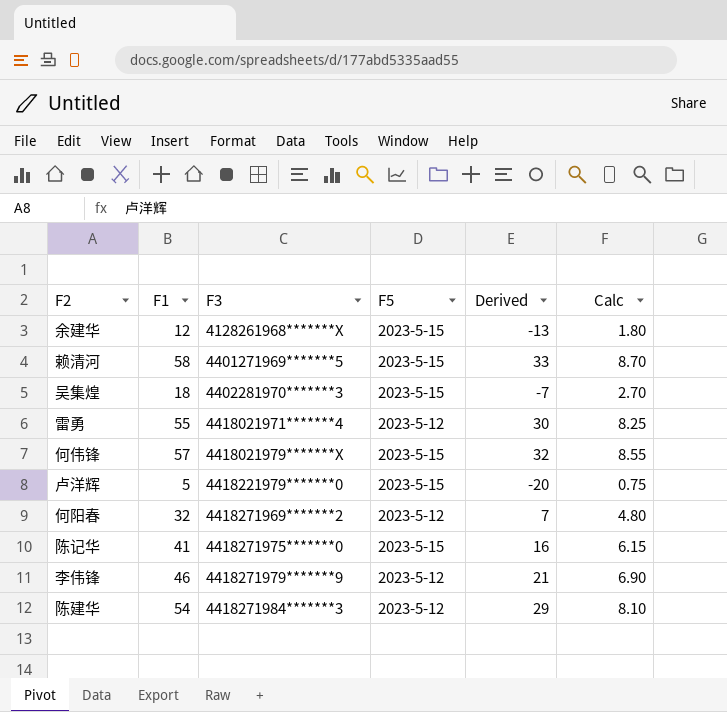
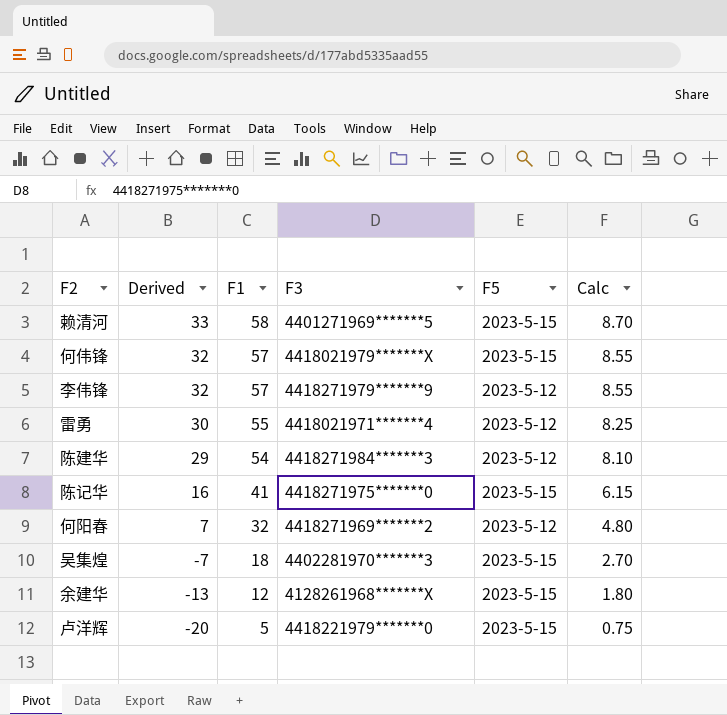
row order: F3 ascending -> Derived descending
column Derived | position: 5 -> 2
李伟锋 | Derived: 21 -> 32
李伟锋 | F1: 46 -> 57
李伟锋 | Calc: 6.90 -> 8.55

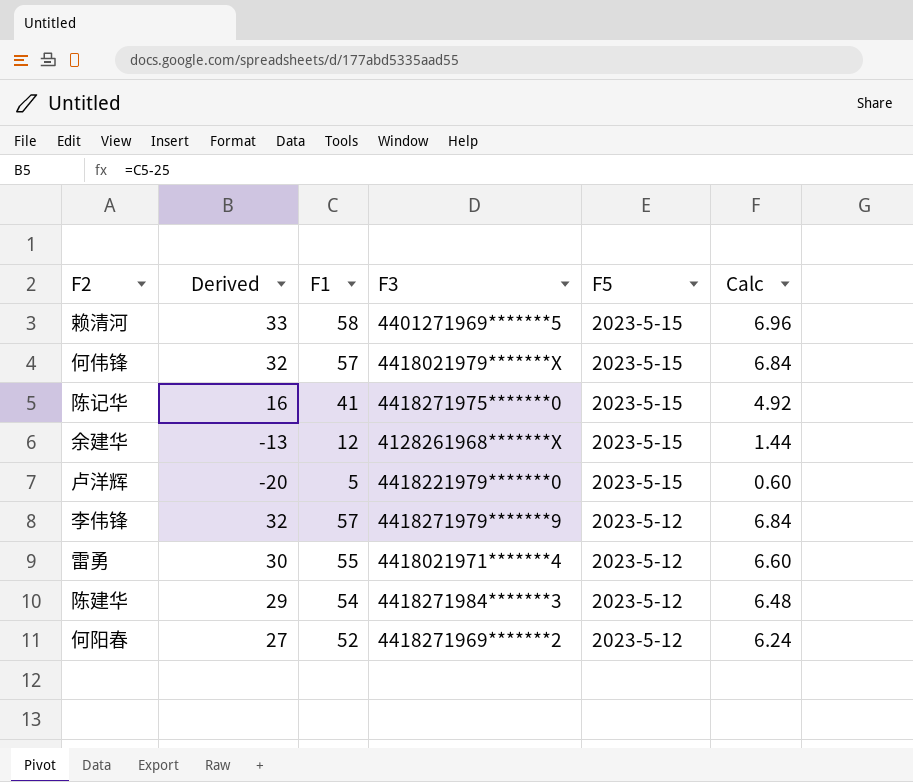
row order: Derived descending -> F5 descending
column Calc | formula: [F1] * 0.15 -> [F1] * 0.12
row 吴集煌: -7 | 18 | 4402281970*******3 | 2023-5-15 | 2.70 -> none
何阳春 | Derived: 7 -> 27
何阳春 | F1: 32 -> 52

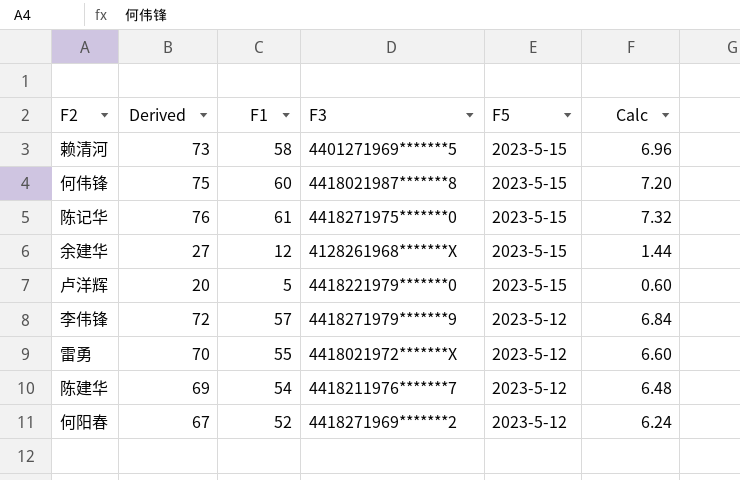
column Derived | formula: [F1] - 25 -> [F1] + 15
何伟锋 | F1: 57 -> 60
何伟锋 | F3: 4418021979*******X -> 4418021987*******8
何伟锋 | Calc: 6.84 -> 7.20
陈记华 | F1: 41 -> 61
陈记华 | Calc: 4.92 -> 7.32
雷勇 | F3: 4418021971*******4 -> 4418021972*******X
陈建华 | F3: 4418271984*******3 -> 4418211976*******7

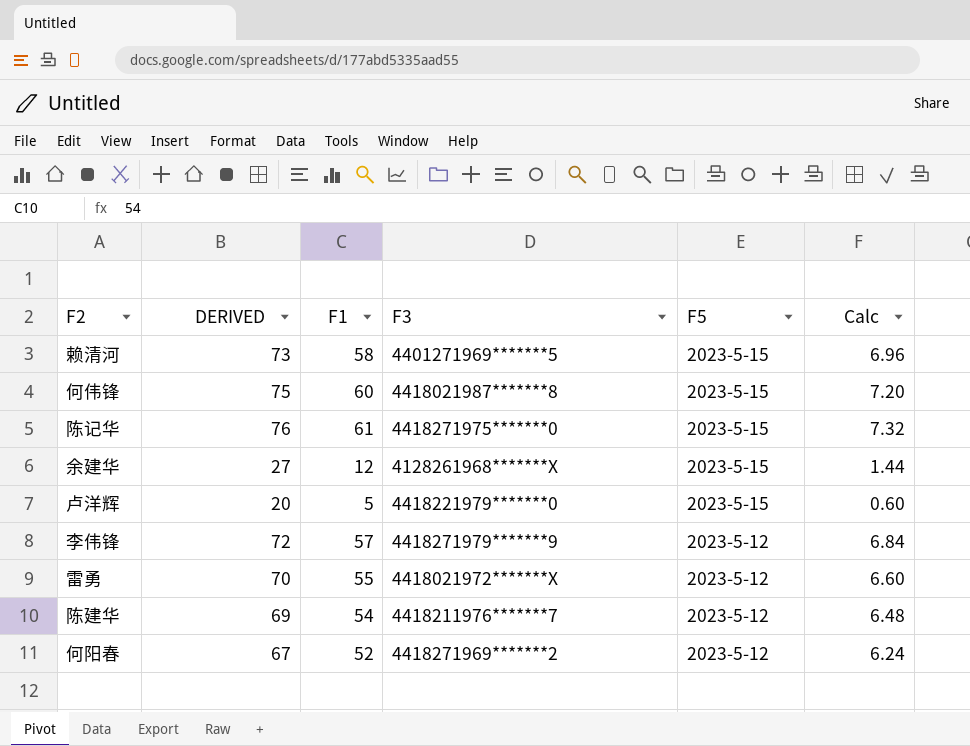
column name: Derived -> DERIVED

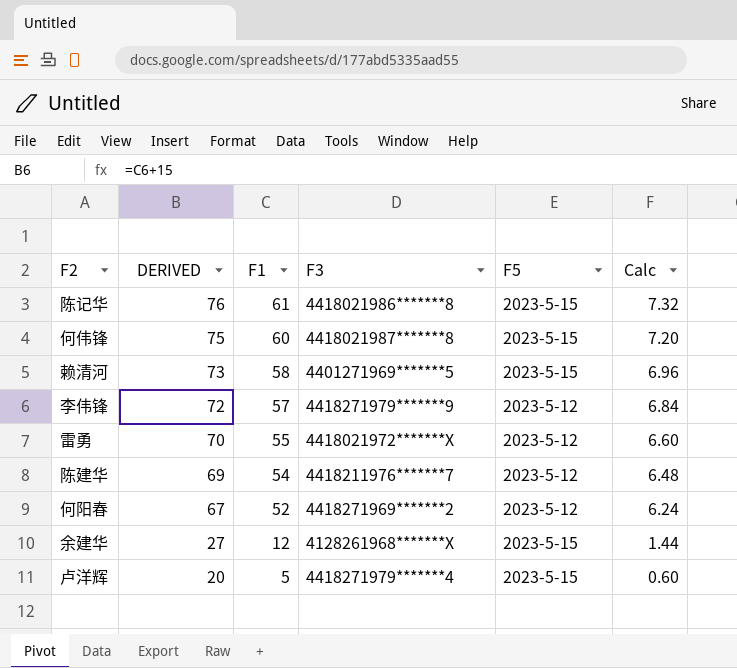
row order: F5 descending -> DERIVED descending
陈记华 | F3: 4418271975*******0 -> 4418021986*******8
卢洋辉 | F3: 4418221979*******0 -> 4418271979*******4

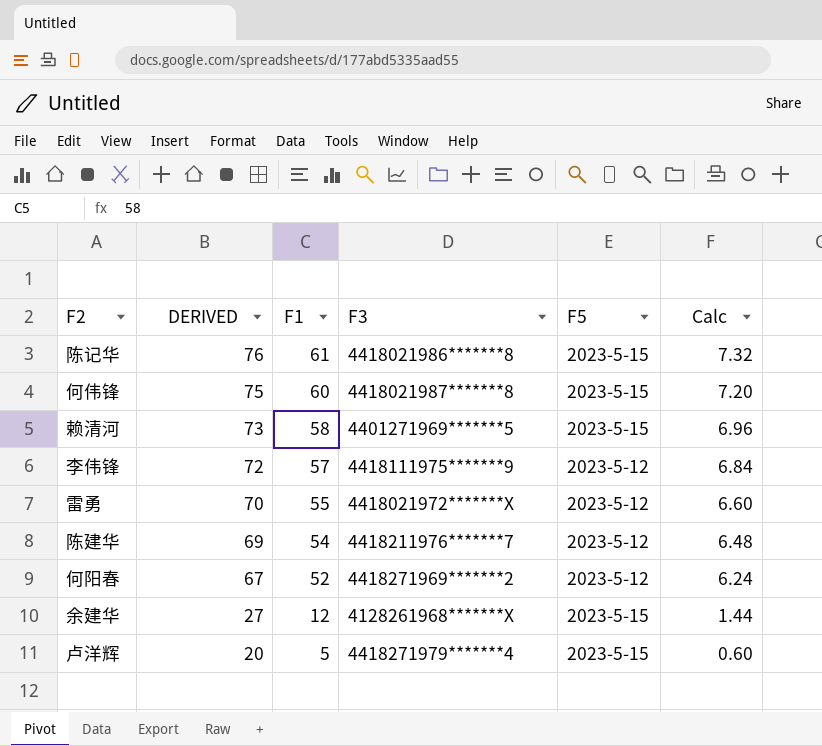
李伟锋 | F3: 4418271979*******9 -> 4418111975*******9

